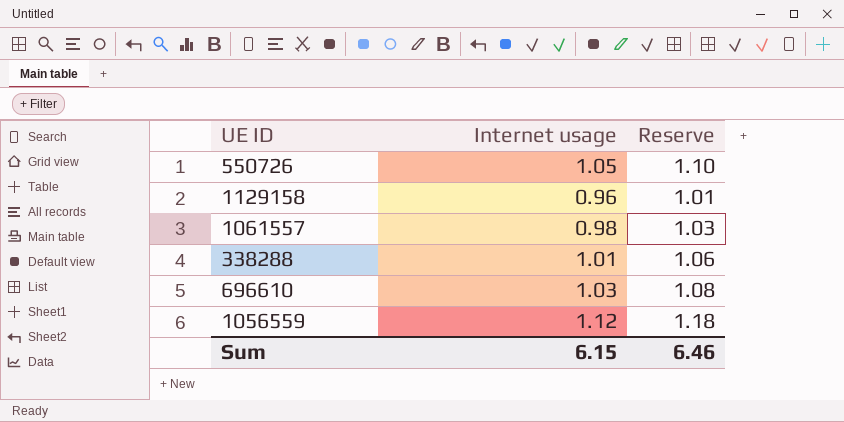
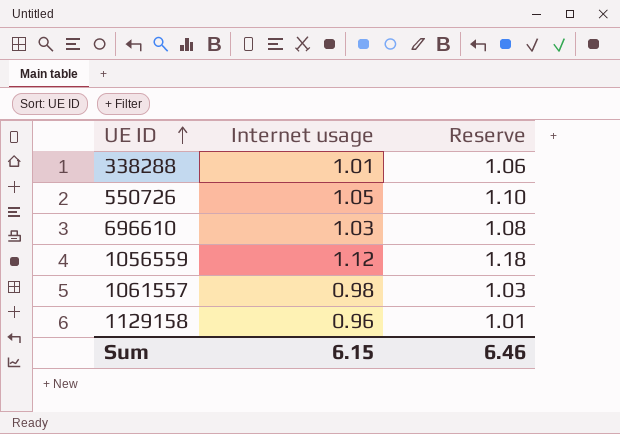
row order: none -> UE ID ascending

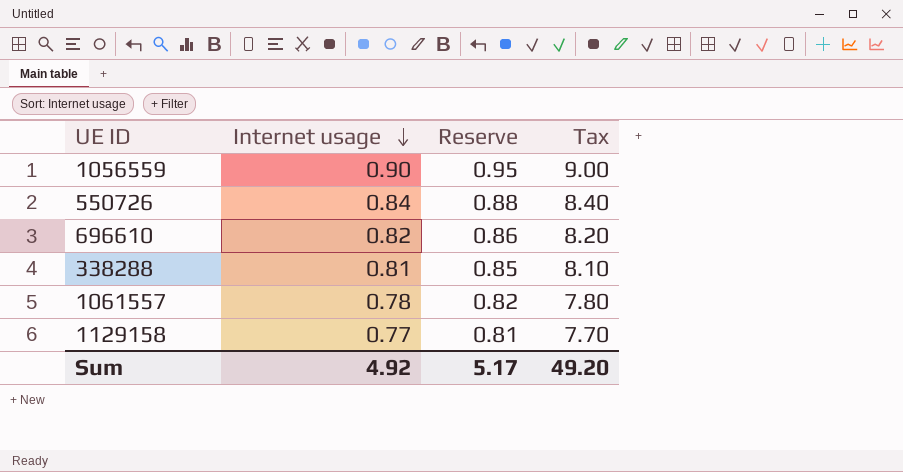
row order: UE ID ascending -> Internet usage descending
column Tax | formula: none -> [Internet usage] * 10
1056559 | Internet usage: 1.12 -> 0.90
1056559 | Reserve: 1.18 -> 0.95
550726 | Internet usage: 1.05 -> 0.84
550726 | Reserve: 1.10 -> 0.88
696610 | Internet usage: 1.03 -> 0.82
696610 | Reserve: 1.08 -> 0.86
338288 | Internet usage: 1.01 -> 0.81
338288 | Reserve: 1.06 -> 0.85
1061557 | Internet usage: 0.98 -> 0.78
1061557 | Reserve: 1.03 -> 0.82
1129158 | Internet usage: 0.96 -> 0.77
1129158 | Reserve: 1.01 -> 0.81
Sum | Internet usage: 6.15 -> 4.92
Sum | Reserve: 6.46 -> 5.17

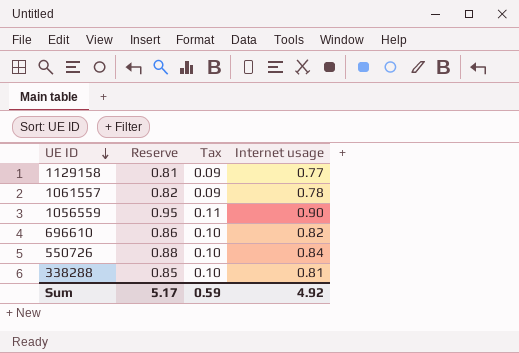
row order: Internet usage descending -> UE ID descending
column Tax | formula: [Internet usage] * 10 -> [Internet usage] * 0.12
column Internet usage | position: 2 -> 4
Sum | Tax: 49.20 -> 0.59

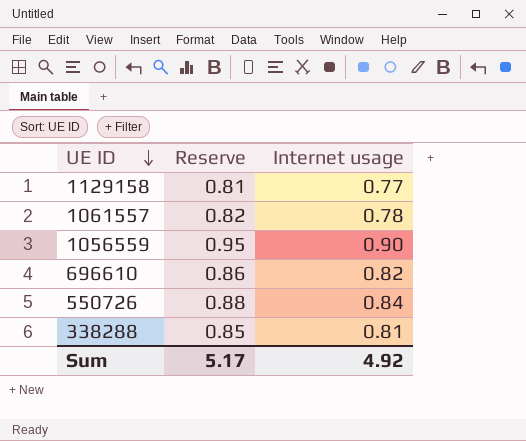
column Tax | formula: [Internet usage] * 0.12 -> none

